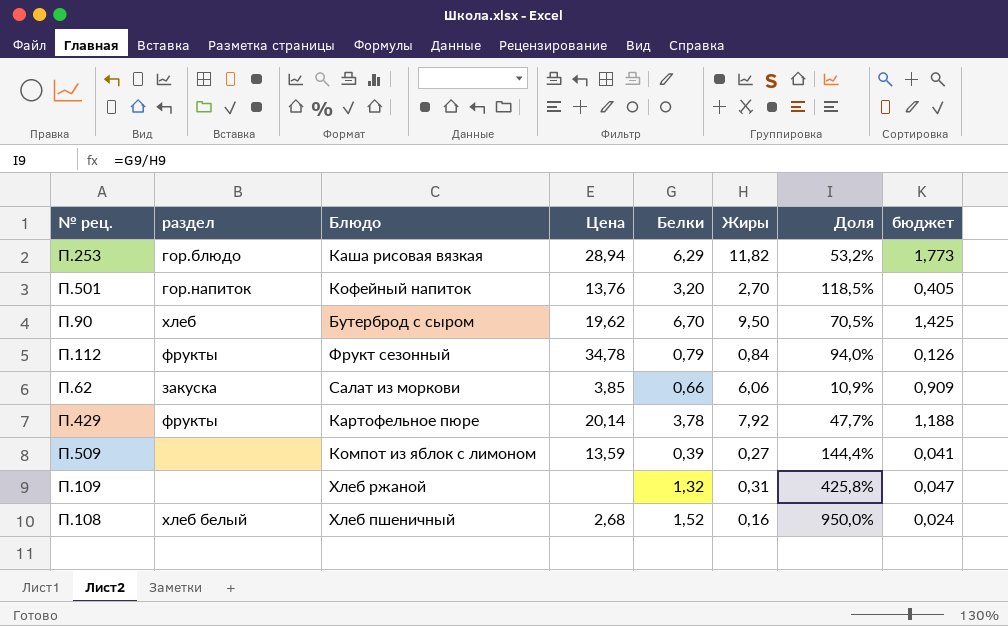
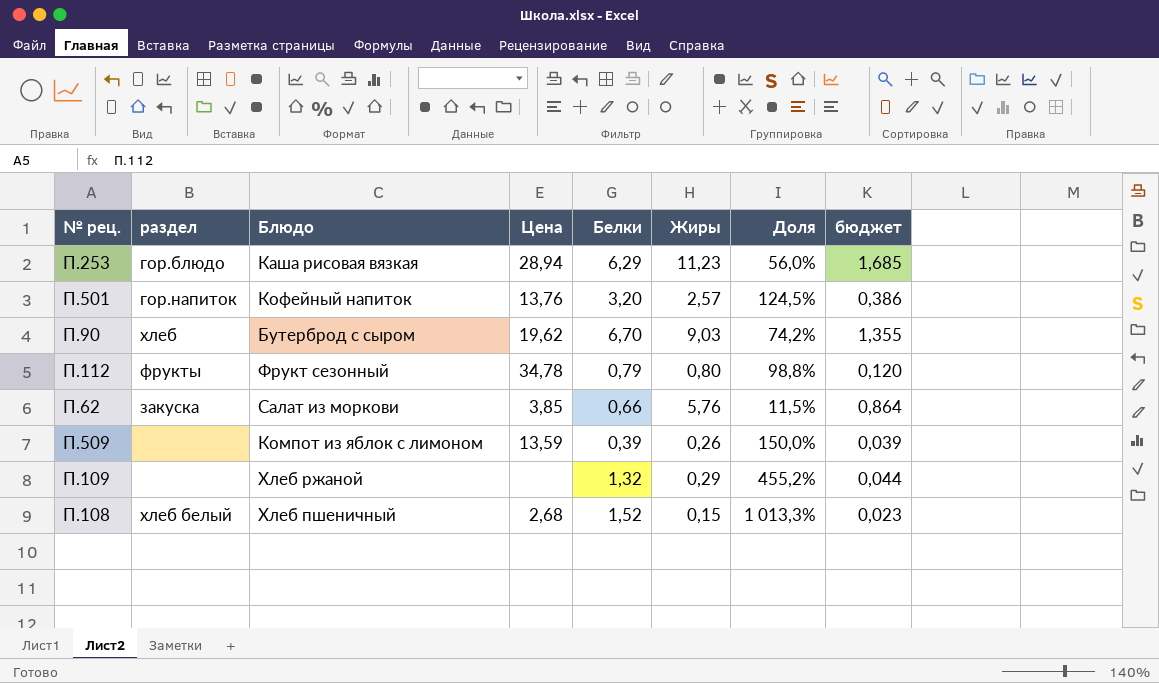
row П.429: фрукты | Картофельное пюре | 20,14 | 3,78 | 7,92 | 47,7% | 1,188 -> none
П.253 | Жиры: 11,82 -> 11,23
П.253 | Доля: 53,2% -> 56,0%
П.253 | бюджет: 1,773 -> 1,685
П.501 | Жиры: 2,70 -> 2,57
П.501 | Доля: 118,5% -> 124,5%
П.501 | бюджет: 0,405 -> 0,386
П.90 | Жиры: 9,50 -> 9,03
П.90 | Доля: 70,5% -> 74,2%
П.90 | бюджет: 1,425 -> 1,355
П.112 | Жиры: 0,84 -> 0,80
П.112 | Доля: 94,0% -> 98,8%
П.112 | бюджет: 0,126 -> 0,120
П.62 | Жиры: 6,06 -> 5,76
П.62 | Доля: 10,9% -> 11,5%
П.62 | бюджет: 0,909 -> 0,864
П.509 | Жиры: 0,27 -> 0,26
П.509 | Доля: 144,4% -> 150,0%
П.509 | бюджет: 0,041 -> 0,039
П.109 | Жиры: 0,31 -> 0,29
П.109 | Доля: 425,8% -> 455,2%
П.109 | бюджет: 0,047 -> 0,044
П.108 | Жиры: 0,16 -> 0,15
П.108 | Доля: 950,0% -> 1 013,3%
П.108 | бюджет: 0,024 -> 0,023

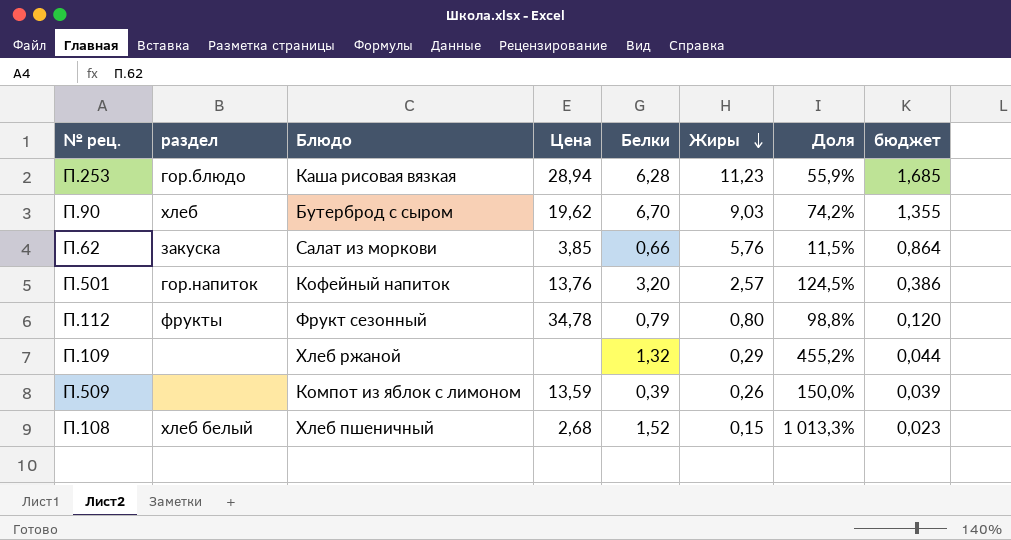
row order: none -> Жиры descending
П.253 | Белки: 6,29 -> 6,28
П.253 | Доля: 56,0% -> 55,9%

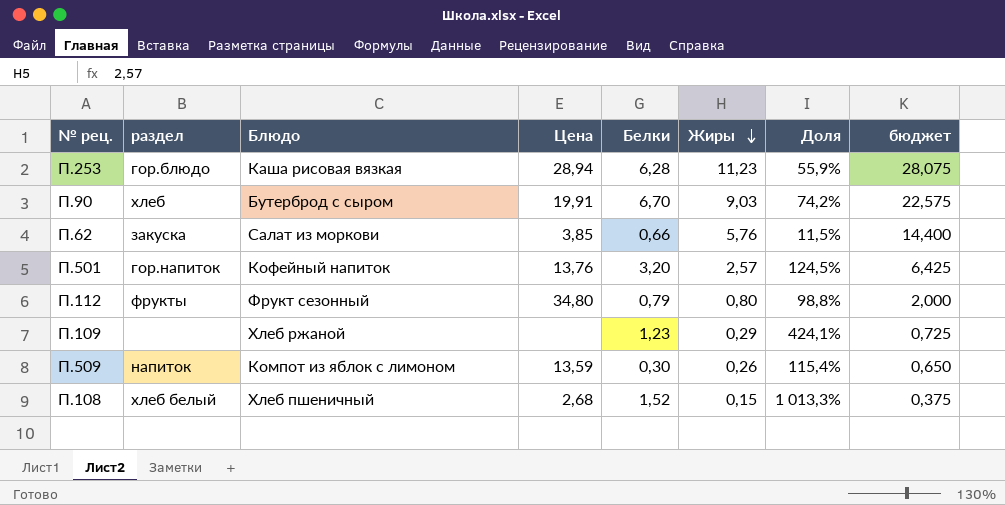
column бюджет | formula: [Жиры] * 0,15 -> [Жиры] * 2,5
П.90 | Цена: 19,62 -> 19,91
П.112 | Цена: 34,78 -> 34,80
П.109 | Белки: 1,32 -> 1,23
П.109 | Доля: 455,2% -> 424,1%
П.509 | раздел: none -> напиток
П.509 | Белки: 0,39 -> 0,30
П.509 | Доля: 150,0% -> 115,4%

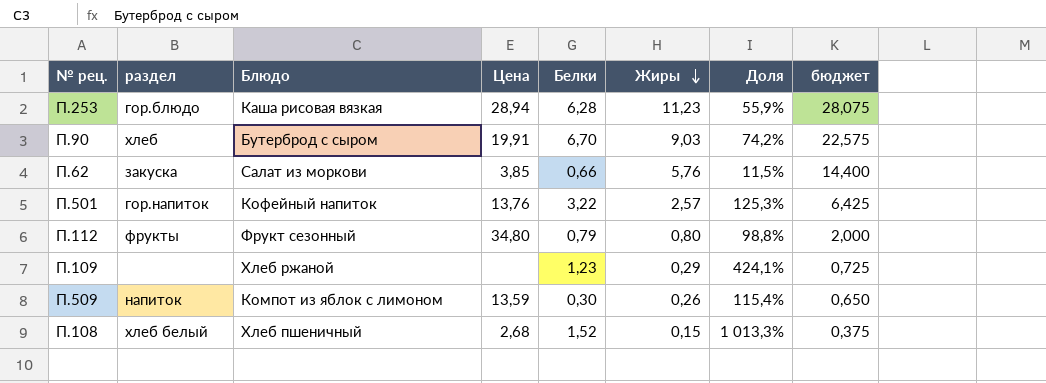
П.501 | Белки: 3,20 -> 3,22
П.501 | Доля: 124,5% -> 125,3%

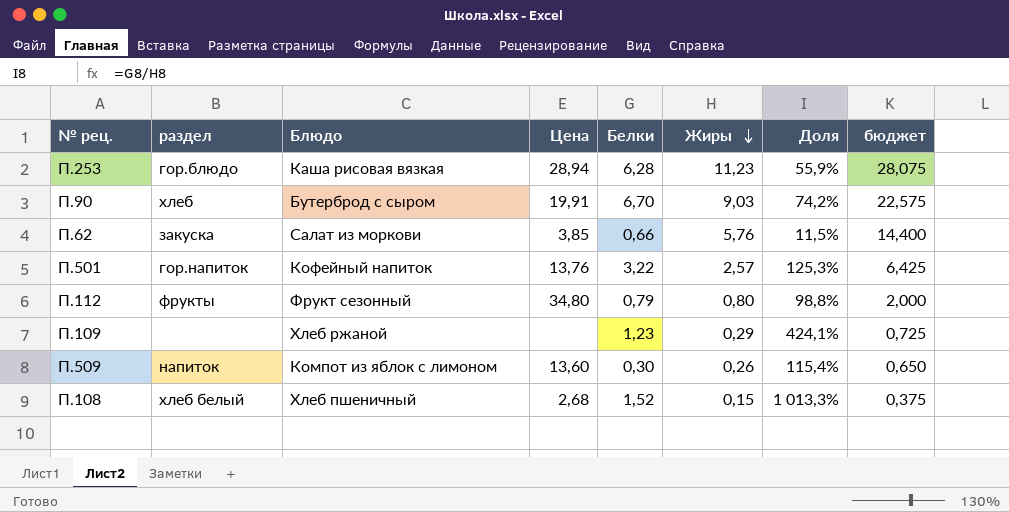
П.509 | Цена: 13,59 -> 13,60

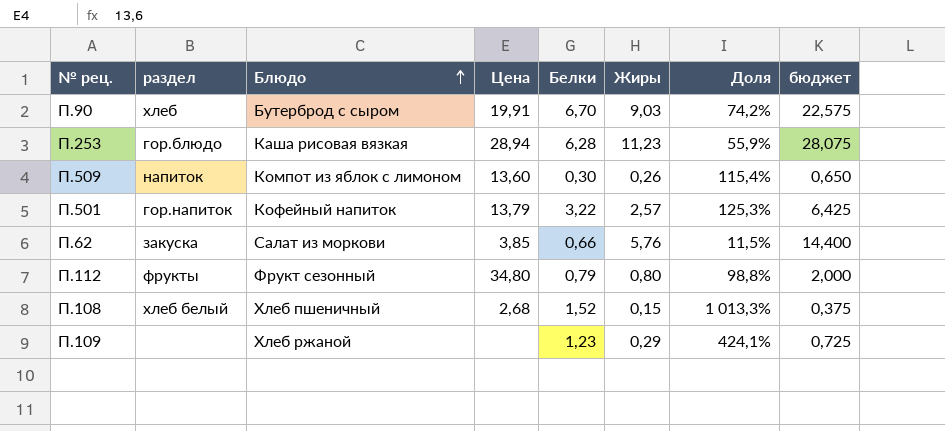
row order: Жиры descending -> Блюдо ascending
П.501 | Цена: 13,76 -> 13,79

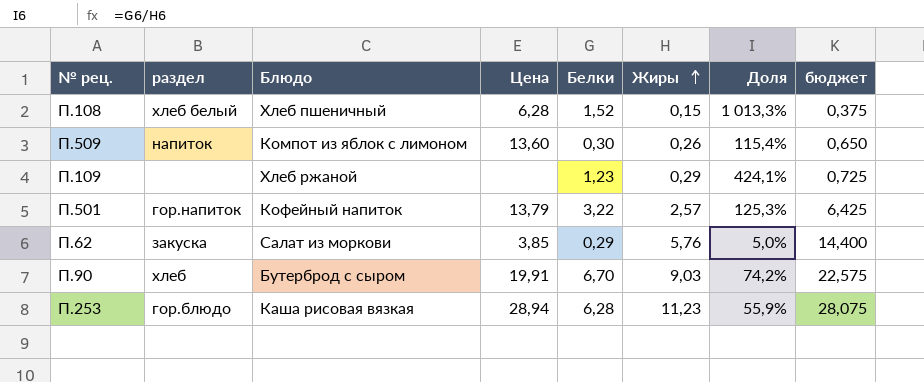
row order: Блюдо ascending -> Жиры ascending
row П.112: фрукты | Фрукт сезонный | 34,80 | 0,79 | 0,80 | 98,8% | 2,000 -> none
П.108 | Цена: 2,68 -> 6,28
П.62 | Белки: 0,66 -> 0,29
П.62 | Доля: 11,5% -> 5,0%

